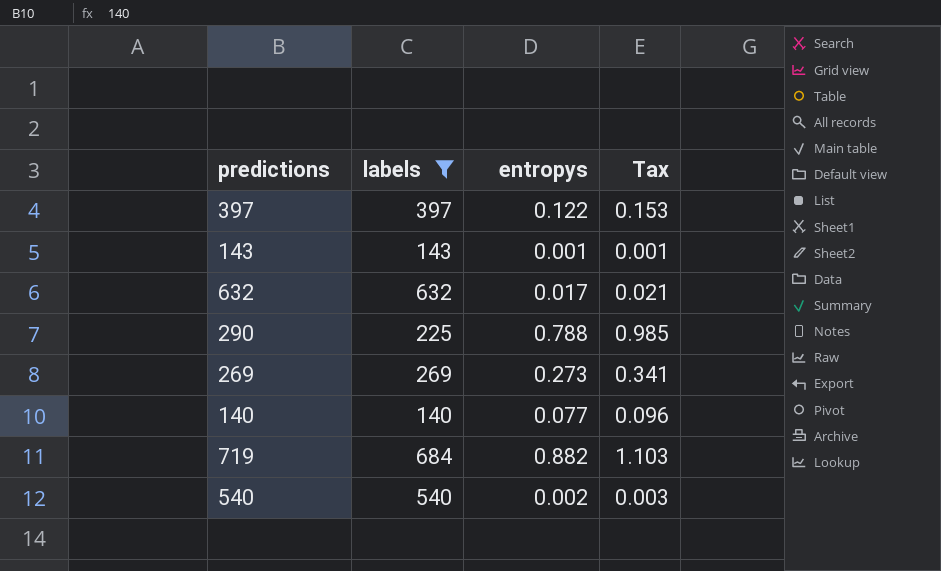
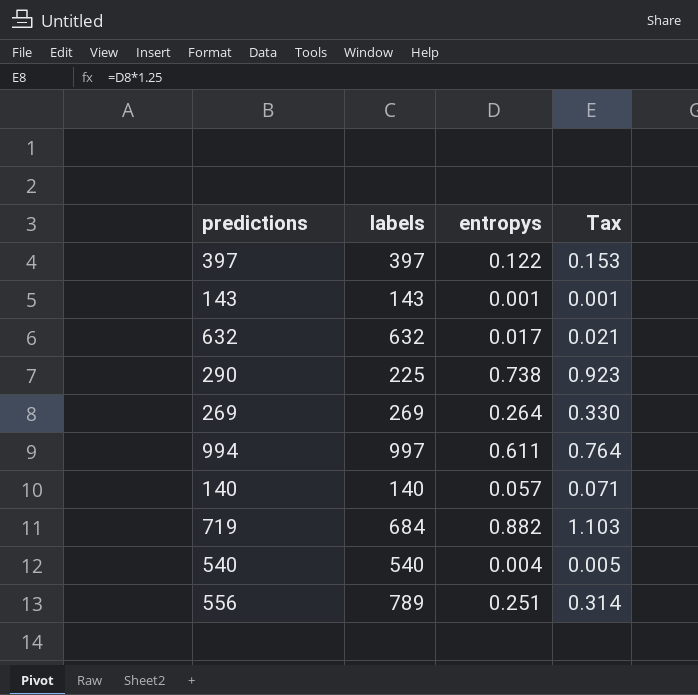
filter: labels <= 684 -> none
290 | entropys: 0.788 -> 0.738
290 | Tax: 0.985 -> 0.923
269 | entropys: 0.273 -> 0.264
269 | Tax: 0.341 -> 0.330
140 | entropys: 0.077 -> 0.057
140 | Tax: 0.096 -> 0.071
540 | entropys: 0.002 -> 0.004
540 | Tax: 0.003 -> 0.005

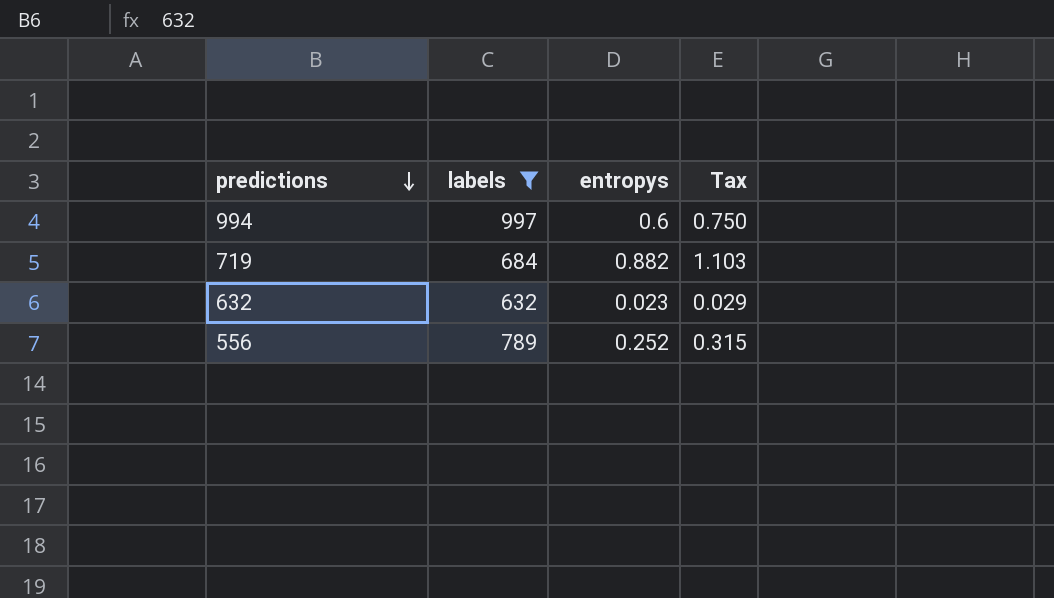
filter: none -> labels >= 632
row order: none -> predictions descending
994 | entropys: 0.611 -> 0.6
994 | Tax: 0.764 -> 0.750
632 | entropys: 0.017 -> 0.023
632 | Tax: 0.021 -> 0.029
556 | entropys: 0.251 -> 0.252
556 | Tax: 0.314 -> 0.315

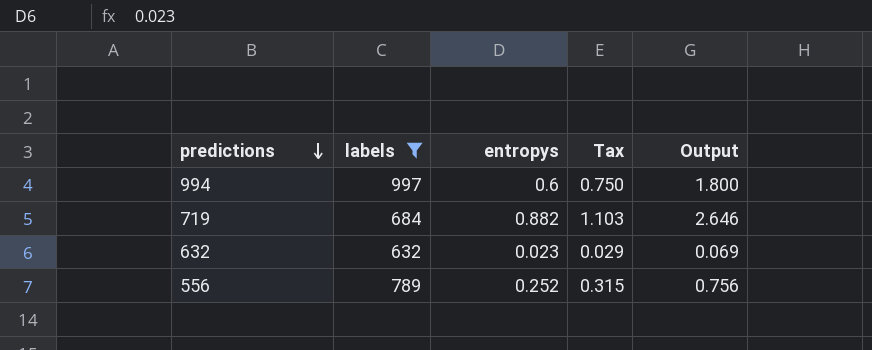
column Output | formula: none -> [entropys] * 3

